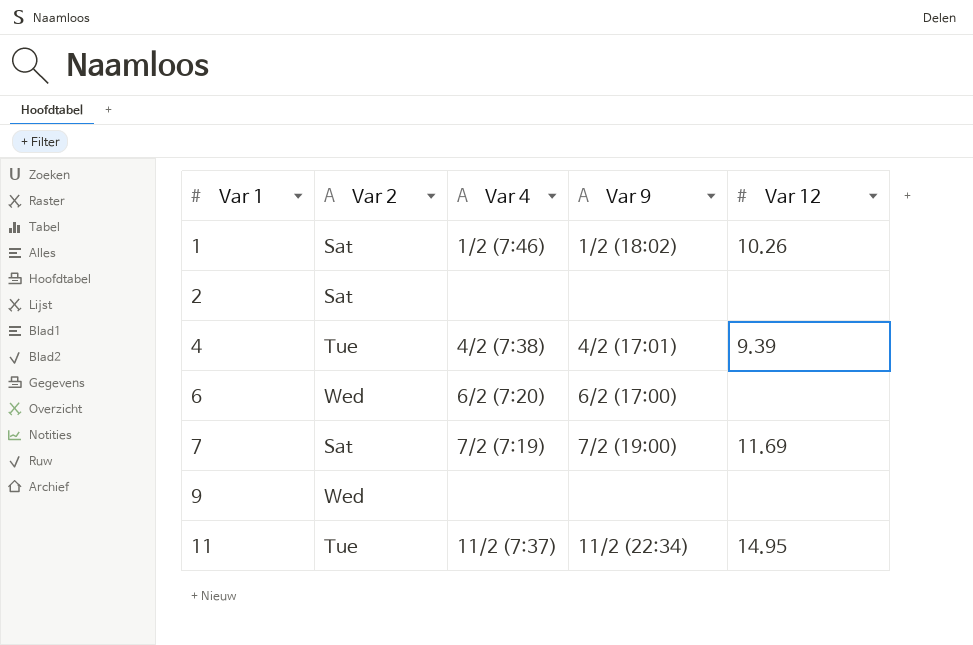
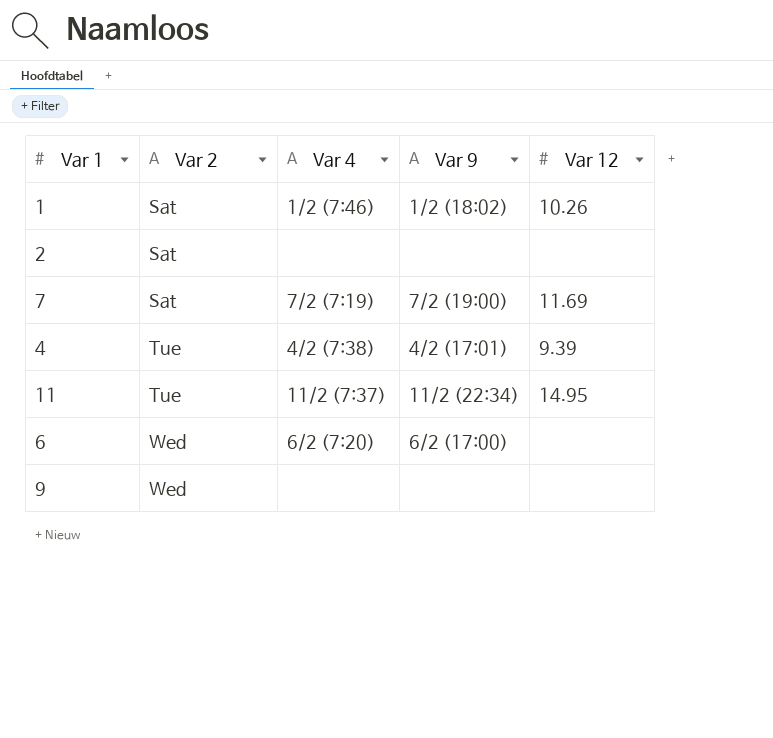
row order: Var 1 ascending -> Var 2 ascending

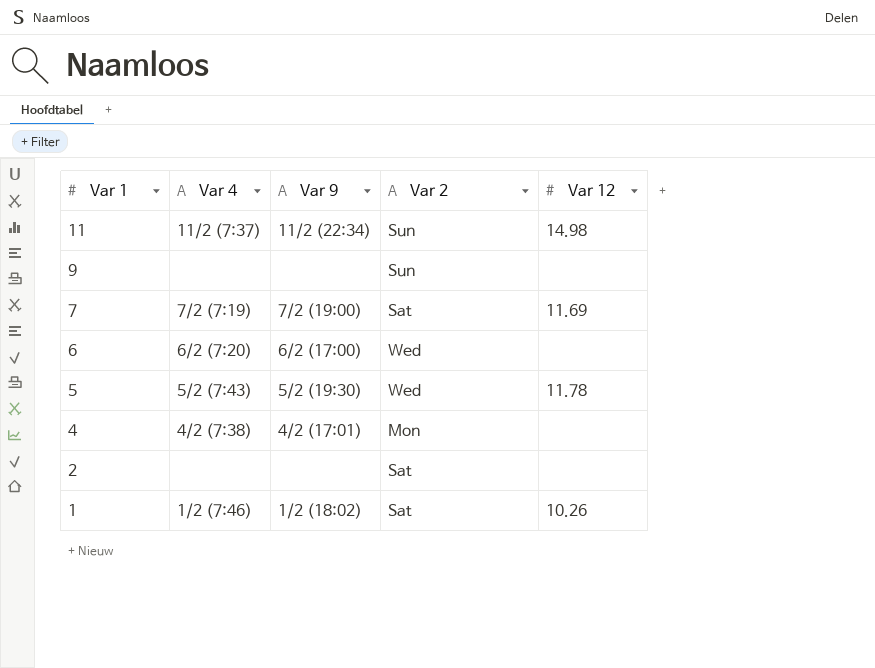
row order: Var 2 ascending -> Var 1 descending
column Var 2 | position: 2 -> 4
11 | Var 2: Tue -> Sun
11 | Var 12: 14.95 -> 14.98
9 | Var 2: Wed -> Sun
row 5: none -> 5/2 (7:43) | 5/2 (19:30) | Wed | 11.78
4 | Var 2: Tue -> Mon
4 | Var 12: 9.39 -> none

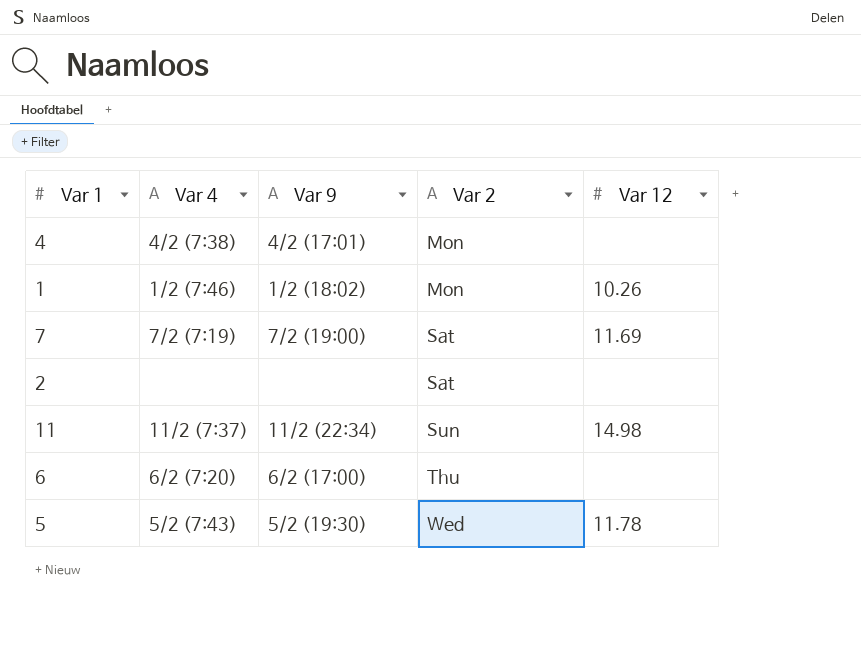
row order: Var 1 descending -> Var 2 ascending
row 9: none | none | Sun | none -> none
1 | Var 2: Sat -> Mon
6 | Var 2: Wed -> Thu

